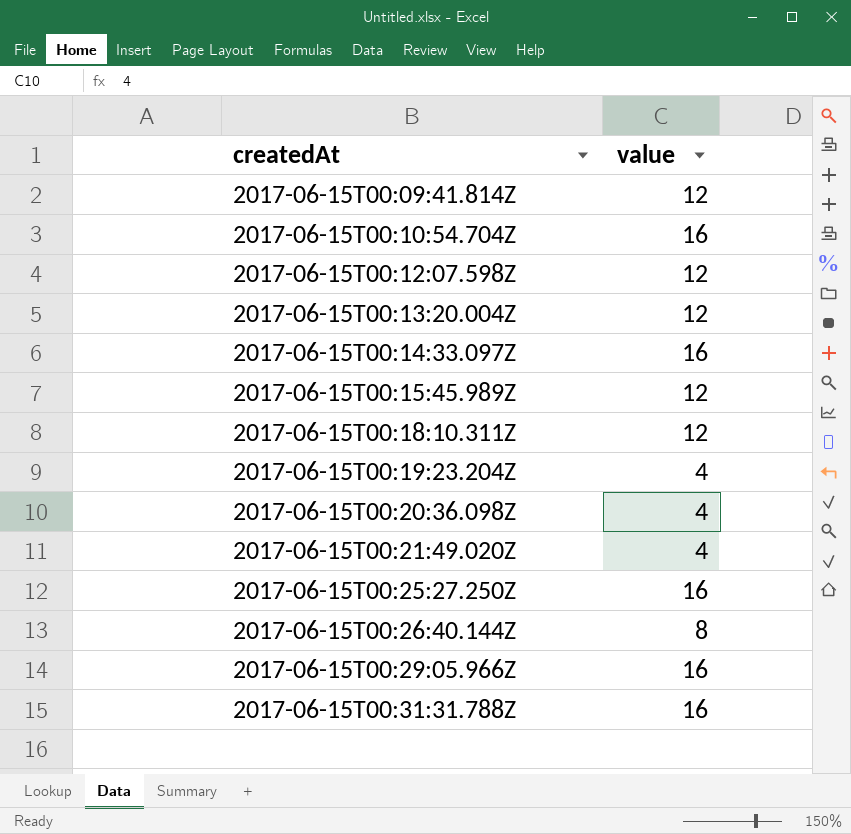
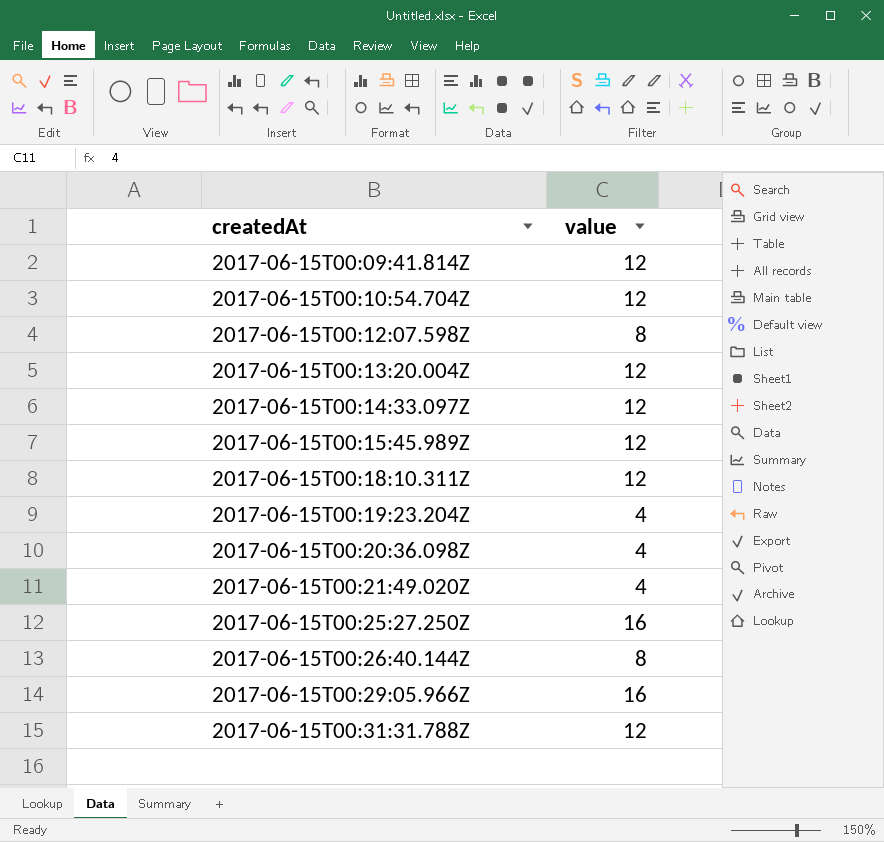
2017-06-15T00:10:54.704Z | value: 16 -> 12
2017-06-15T00:12:07.598Z | value: 12 -> 8
2017-06-15T00:14:33.097Z | value: 16 -> 12
2017-06-15T00:31:31.788Z | value: 16 -> 12

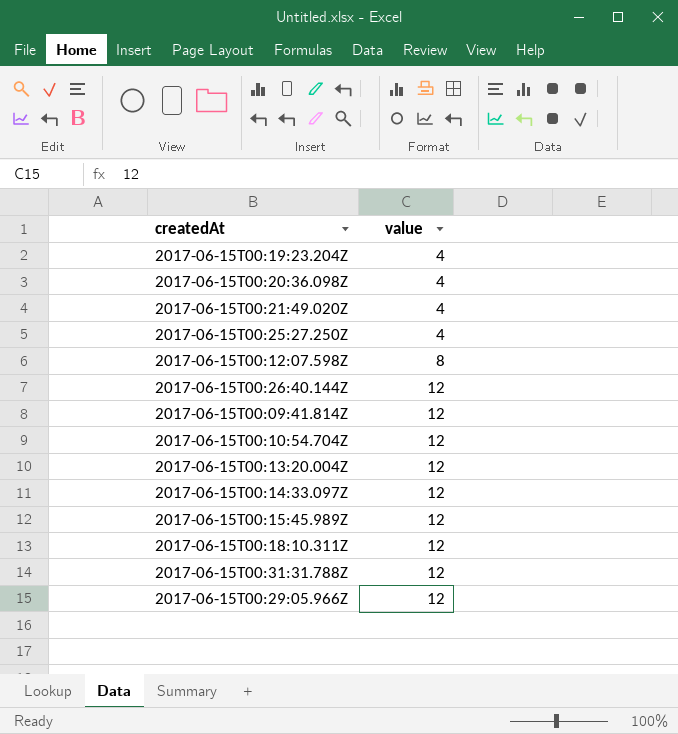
row order: createdAt ascending -> value ascending
2017-06-15T00:25:27.250Z | value: 16 -> 4
2017-06-15T00:26:40.144Z | value: 8 -> 12
2017-06-15T00:29:05.966Z | value: 16 -> 12

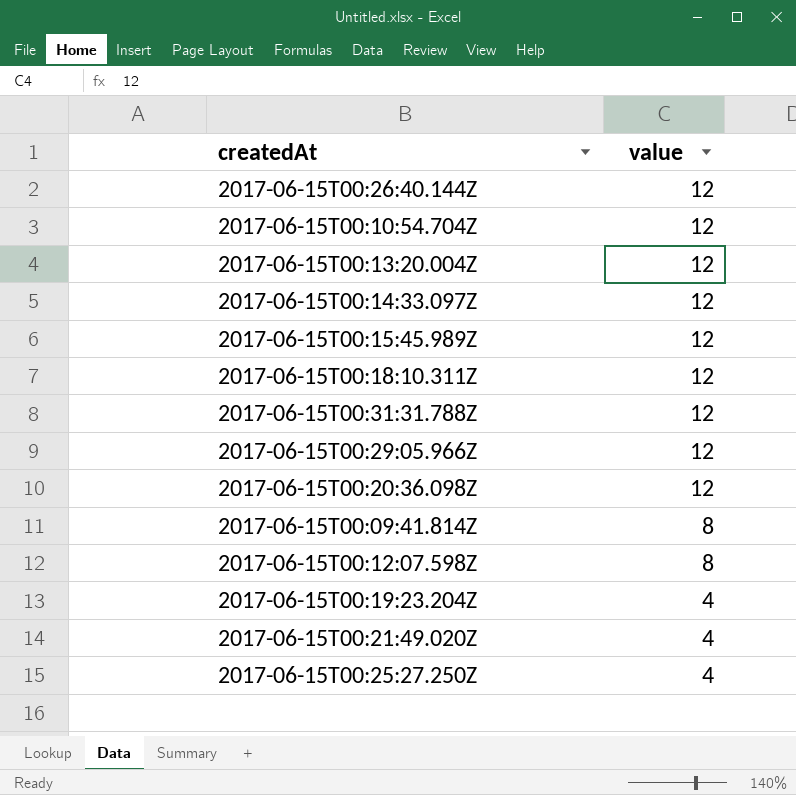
row order: value ascending -> value descending
2017-06-15T00:20:36.098Z | value: 4 -> 12
2017-06-15T00:09:41.814Z | value: 12 -> 8

